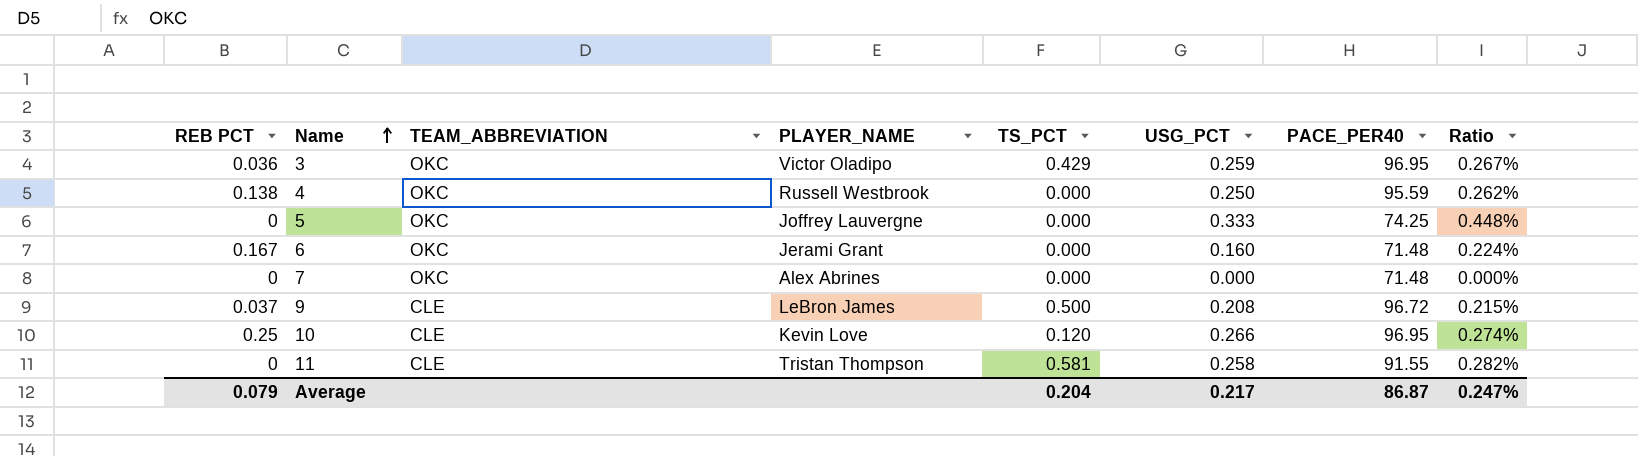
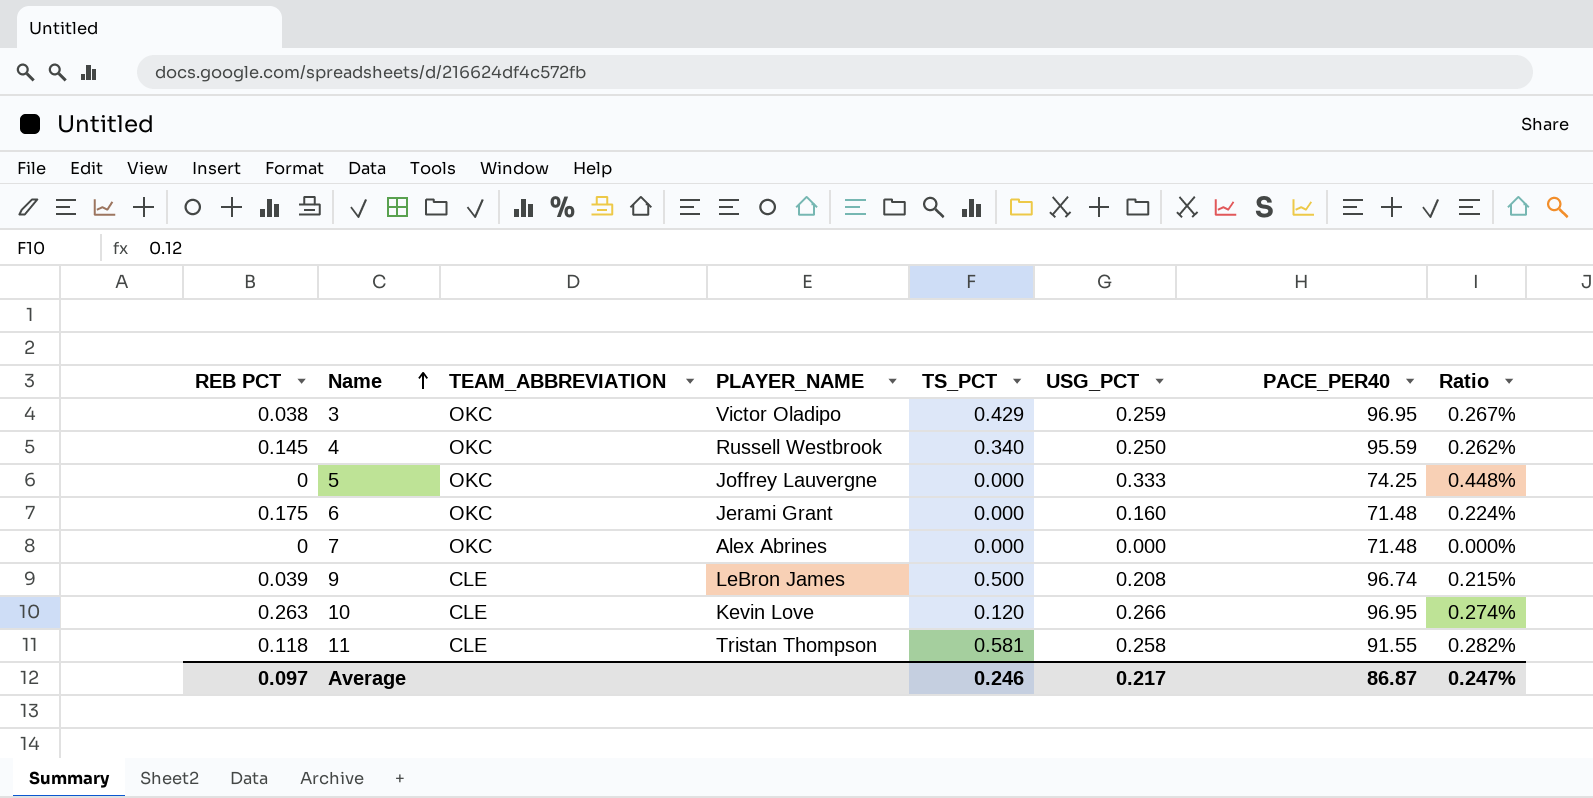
3 | REB PCT: 0.036 -> 0.038
4 | REB PCT: 0.138 -> 0.145
4 | TS_PCT: 0.000 -> 0.340
6 | REB PCT: 0.167 -> 0.175
9 | REB PCT: 0.037 -> 0.039
9 | PACE_PER40: 96.72 -> 96.74
10 | REB PCT: 0.25 -> 0.263
11 | REB PCT: 0 -> 0.118
Average | REB PCT: 0.079 -> 0.097
Average | TS_PCT: 0.204 -> 0.246

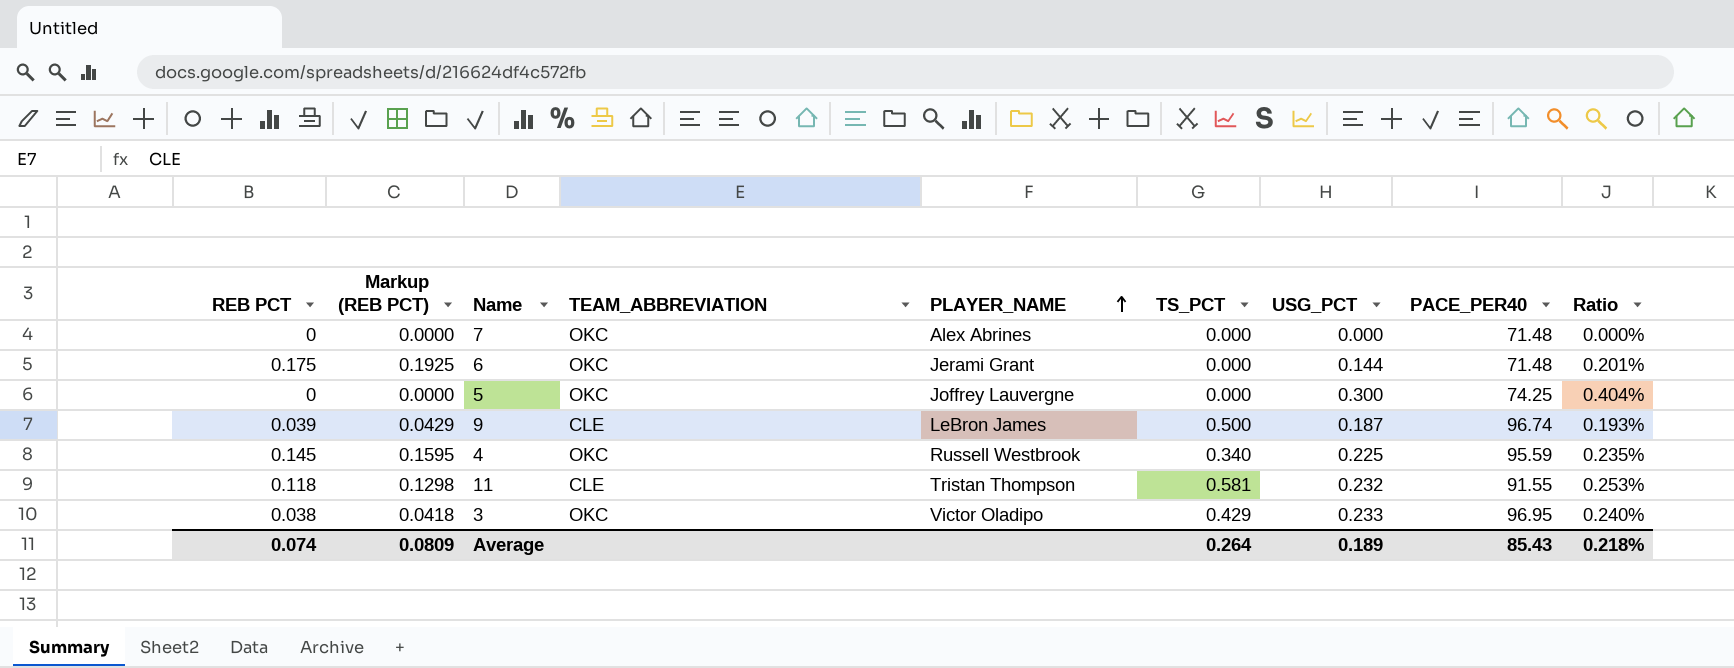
row order: Name ascending -> PLAYER_NAME ascending
column Markup (REB PCT) | formula: none -> [REB PCT] * 1.1
row 10: 0.263 | CLE | Kevin Love | 0.120 | 0.266 | 96.95 | 0.274% -> none
6 | USG_PCT: 0.160 -> 0.144
6 | Ratio: 0.224% -> 0.201%
5 | USG_PCT: 0.333 -> 0.300
5 | Ratio: 0.448% -> 0.404%
9 | USG_PCT: 0.208 -> 0.187
9 | Ratio: 0.215% -> 0.193%
4 | USG_PCT: 0.250 -> 0.225
4 | Ratio: 0.262% -> 0.235%
11 | USG_PCT: 0.258 -> 0.232
11 | Ratio: 0.282% -> 0.253%
3 | USG_PCT: 0.259 -> 0.233
3 | Ratio: 0.267% -> 0.240%
Average | REB PCT: 0.097 -> 0.074
Average | TS_PCT: 0.246 -> 0.264
Average | USG_PCT: 0.217 -> 0.189
Average | PACE_PER40: 86.87 -> 85.43
Average | Ratio: 0.247% -> 0.218%

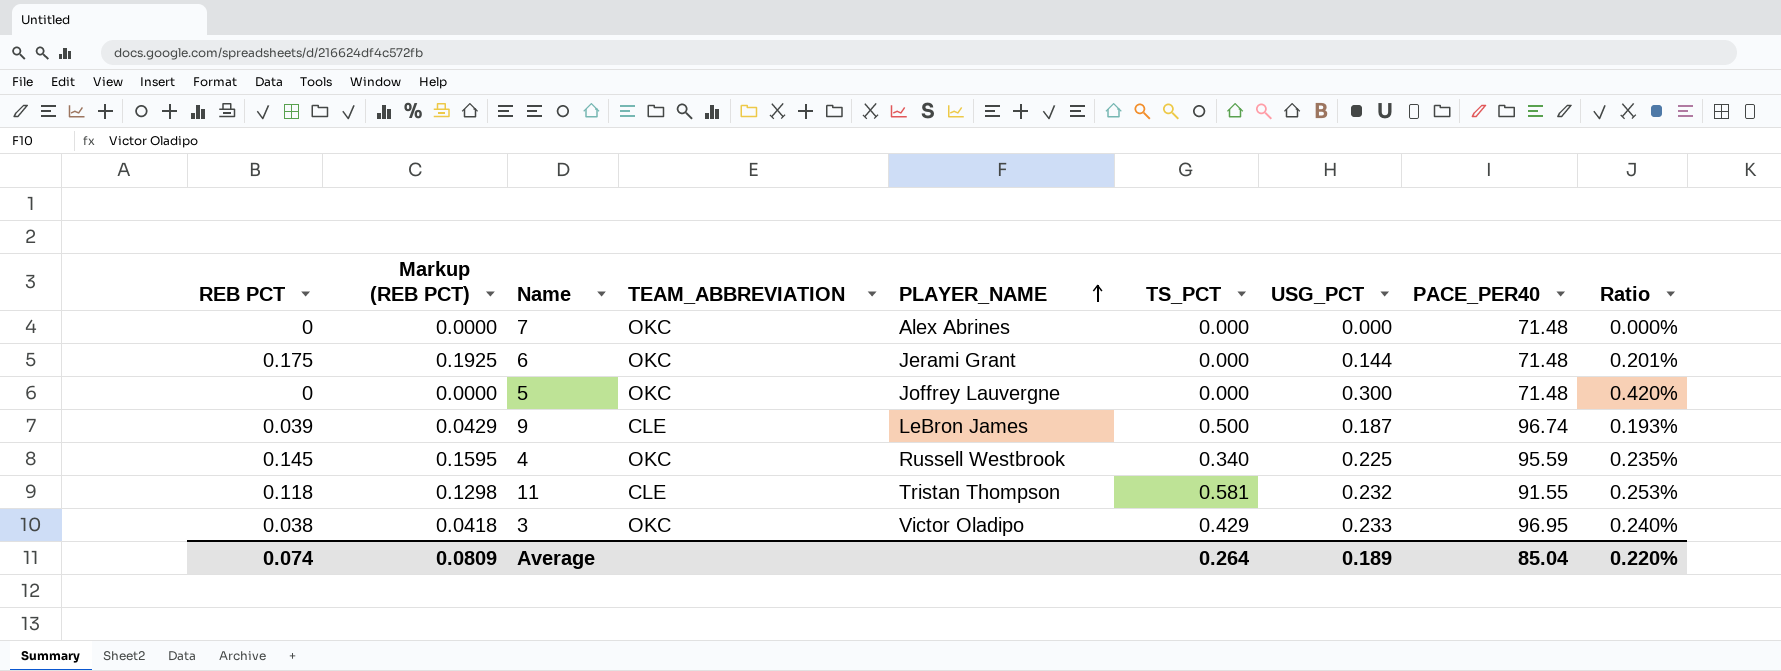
5 | PACE_PER40: 74.25 -> 71.48
5 | Ratio: 0.404% -> 0.420%
Average | PACE_PER40: 85.43 -> 85.04
Average | Ratio: 0.218% -> 0.220%

